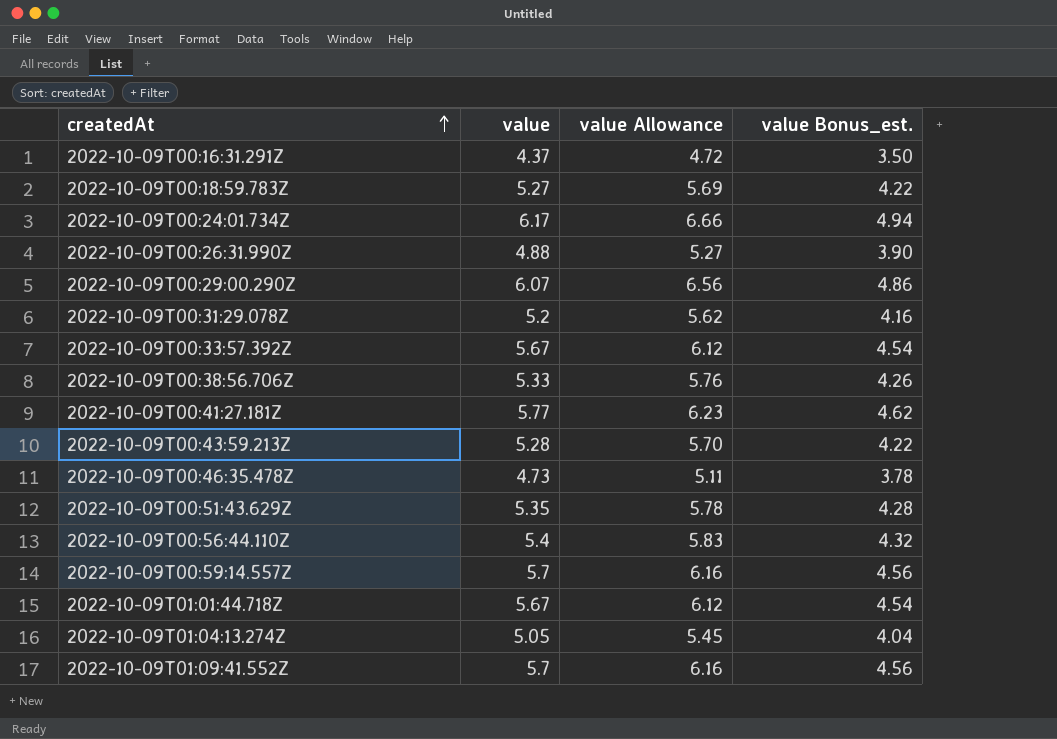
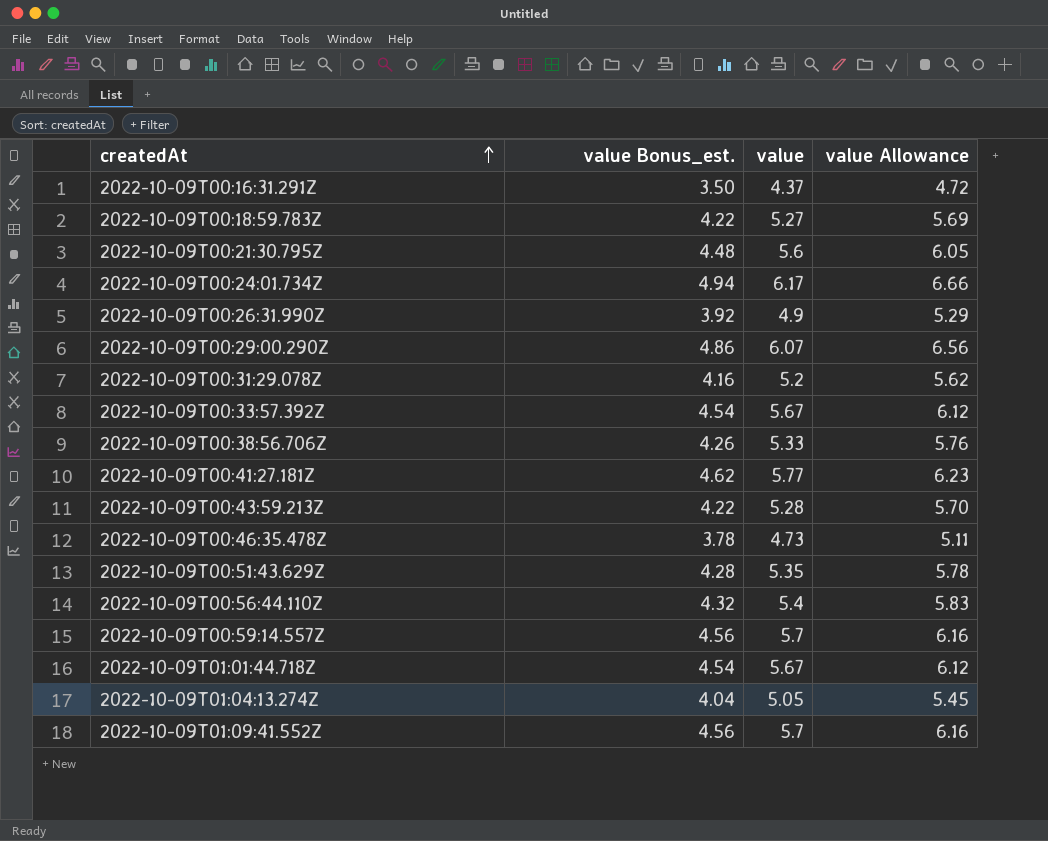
column value Bonus_est. | position: 4 -> 2
row 2022-10-09T00:21:30.795Z: none -> 4.48 | 5.6 | 6.05
2022-10-09T00:26:31.990Z | value Bonus_est.: 3.90 -> 3.92
2022-10-09T00:26:31.990Z | value: 4.88 -> 4.9
2022-10-09T00:26:31.990Z | value Allowance: 5.27 -> 5.29

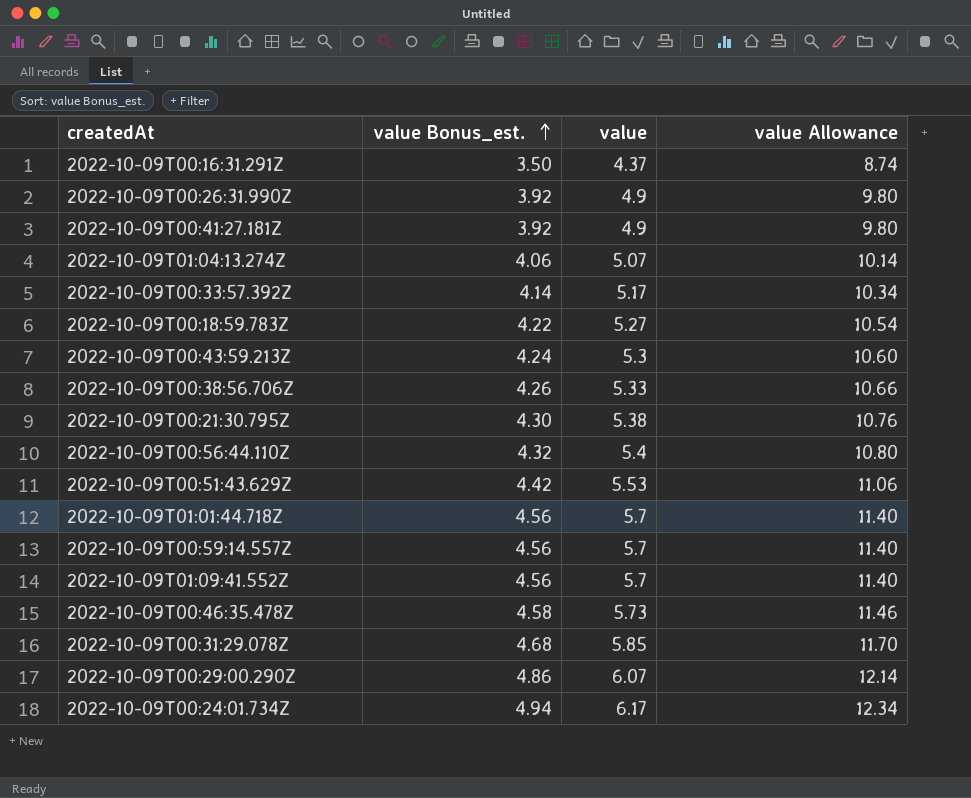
row order: createdAt ascending -> value Bonus_est. ascending
column value Allowance | formula: [value] * 1.08 -> [value] * 2
2022-10-09T00:41:27.181Z | value Bonus_est.: 4.62 -> 3.92
2022-10-09T00:41:27.181Z | value: 5.77 -> 4.9
2022-10-09T01:04:13.274Z | value Bonus_est.: 4.04 -> 4.06
2022-10-09T01:04:13.274Z | value: 5.05 -> 5.07
2022-10-09T00:33:57.392Z | value Bonus_est.: 4.54 -> 4.14
2022-10-09T00:33:57.392Z | value: 5.67 -> 5.17
2022-10-09T00:43:59.213Z | value Bonus_est.: 4.22 -> 4.24
2022-10-09T00:43:59.213Z | value: 5.28 -> 5.3
2022-10-09T00:21:30.795Z | value Bonus_est.: 4.48 -> 4.30
2022-10-09T00:21:30.795Z | value: 5.6 -> 5.38
2022-10-09T00:51:43.629Z | value Bonus_est.: 4.28 -> 4.42
2022-10-09T00:51:43.629Z | value: 5.35 -> 5.53
2022-10-09T01:01:44.718Z | value Bonus_est.: 4.54 -> 4.56
2022-10-09T01:01:44.718Z | value: 5.67 -> 5.7
2022-10-09T00:46:35.478Z | value Bonus_est.: 3.78 -> 4.58
2022-10-09T00:46:35.478Z | value: 4.73 -> 5.73
2022-10-09T00:31:29.078Z | value Bonus_est.: 4.16 -> 4.68
2022-10-09T00:31:29.078Z | value: 5.2 -> 5.85

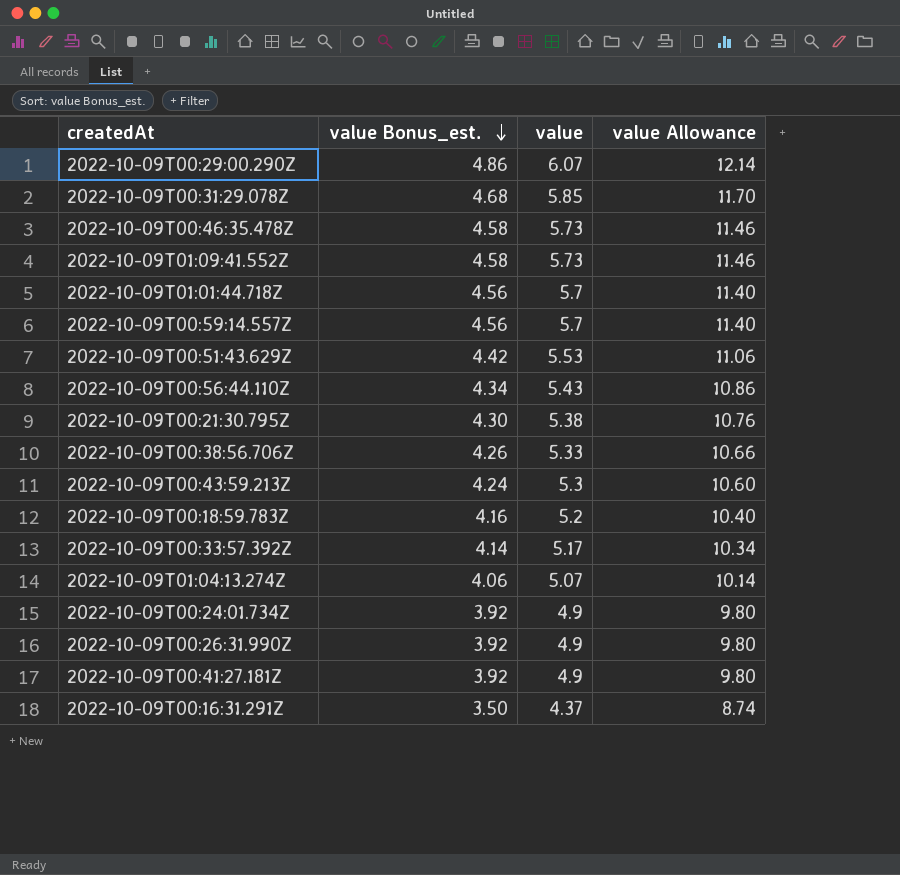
row order: value Bonus_est. ascending -> value Bonus_est. descending
2022-10-09T01:09:41.552Z | value Bonus_est.: 4.56 -> 4.58
2022-10-09T01:09:41.552Z | value: 5.7 -> 5.73
2022-10-09T01:09:41.552Z | value Allowance: 11.40 -> 11.46
2022-10-09T00:56:44.110Z | value Bonus_est.: 4.32 -> 4.34
2022-10-09T00:56:44.110Z | value: 5.4 -> 5.43
2022-10-09T00:56:44.110Z | value Allowance: 10.80 -> 10.86
2022-10-09T00:18:59.783Z | value Bonus_est.: 4.22 -> 4.16
2022-10-09T00:18:59.783Z | value: 5.27 -> 5.2
2022-10-09T00:18:59.783Z | value Allowance: 10.54 -> 10.40
2022-10-09T00:24:01.734Z | value Bonus_est.: 4.94 -> 3.92
2022-10-09T00:24:01.734Z | value: 6.17 -> 4.9
2022-10-09T00:24:01.734Z | value Allowance: 12.34 -> 9.80

